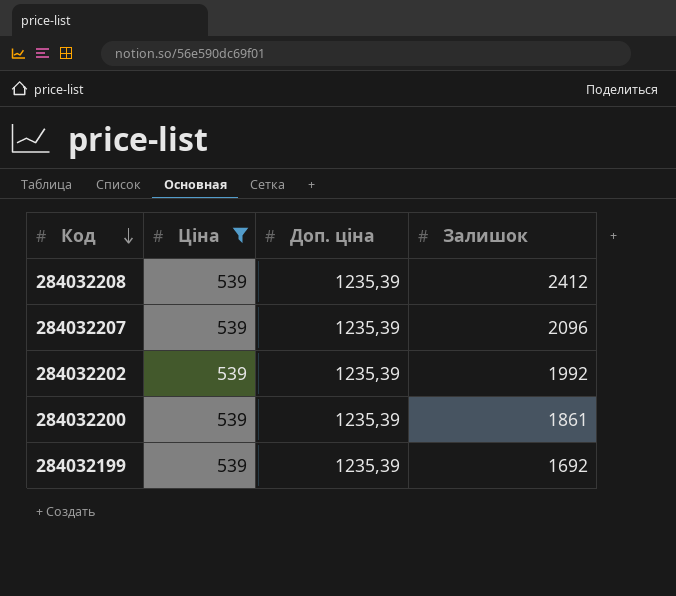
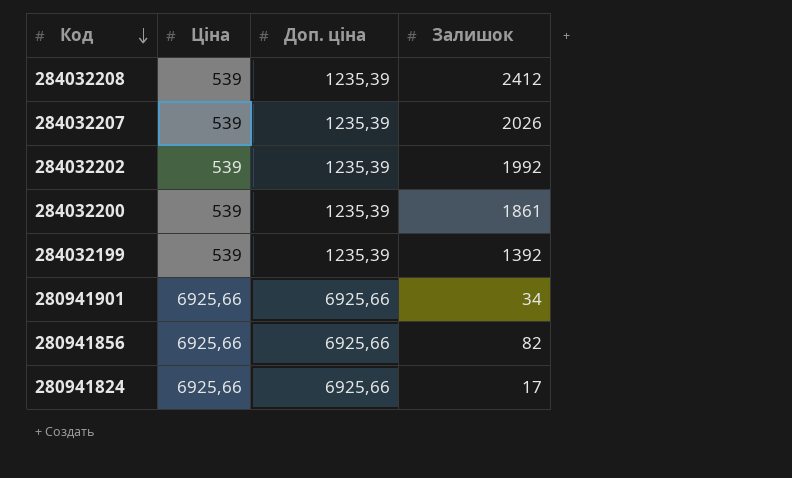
filter: Ціна = 539 -> none
284032207 | Залишок: 2096 -> 2026
284032199 | Залишок: 1692 -> 1392

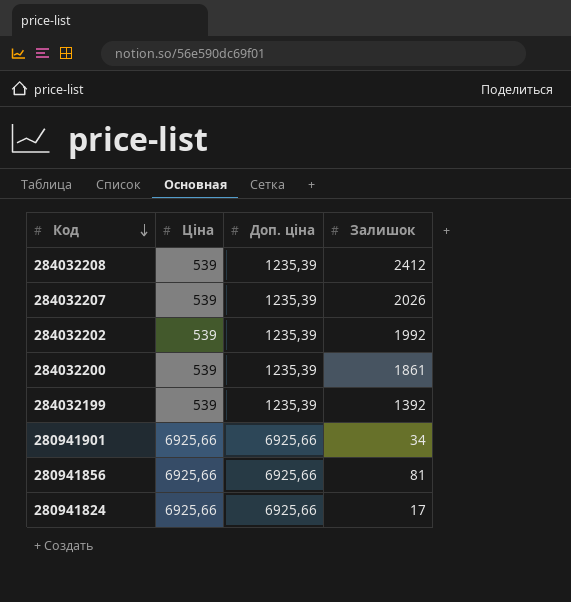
280941856 | Залишок: 82 -> 81

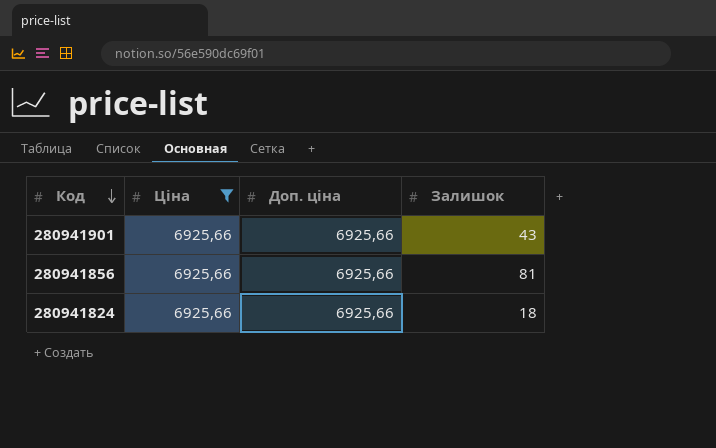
filter: none -> Ціна = 6925,66
280941901 | Залишок: 34 -> 43
280941824 | Залишок: 17 -> 18

